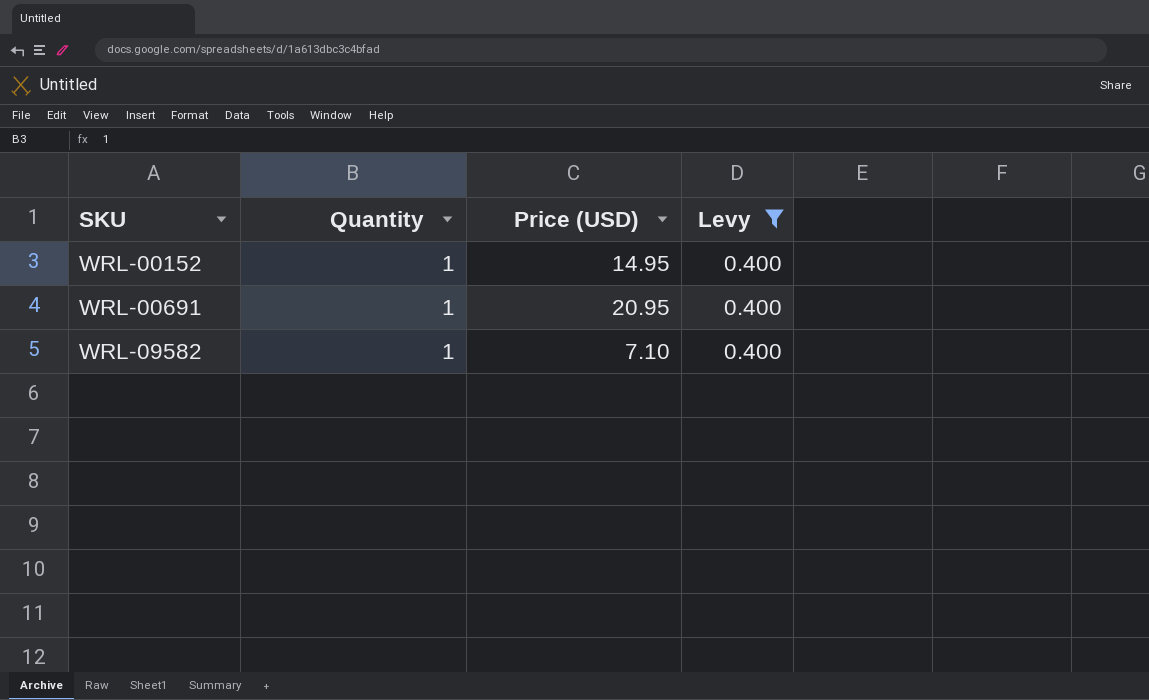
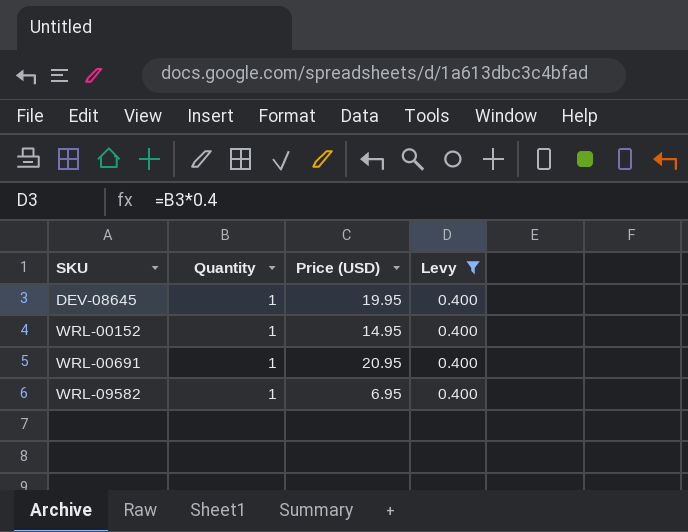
row DEV-08645: none -> 1 | 19.95 | 0.400
WRL-09582 | Price (USD): 7.10 -> 6.95

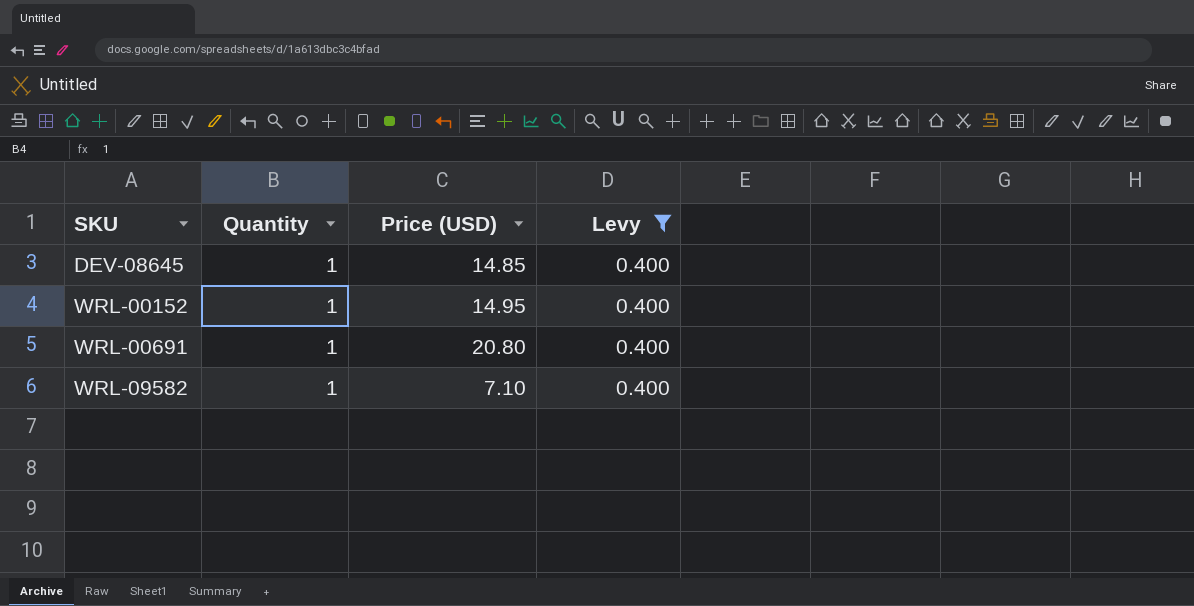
DEV-08645 | Price (USD): 19.95 -> 14.85
WRL-00691 | Price (USD): 20.95 -> 20.80
WRL-09582 | Price (USD): 6.95 -> 7.10

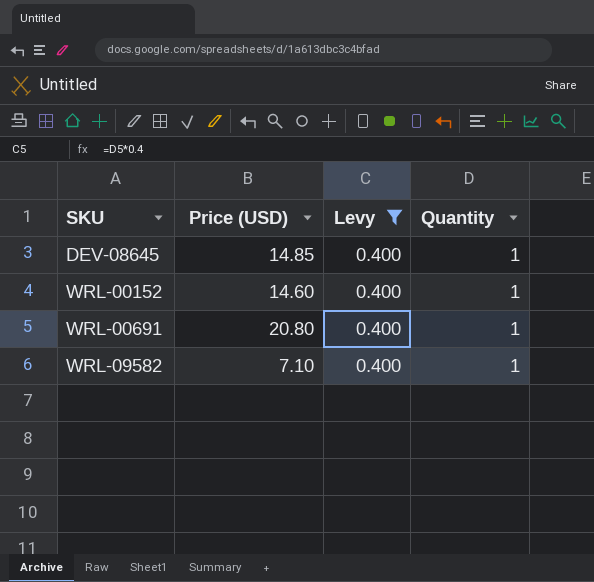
column Quantity | position: 2 -> 4
WRL-00152 | Price (USD): 14.95 -> 14.60

